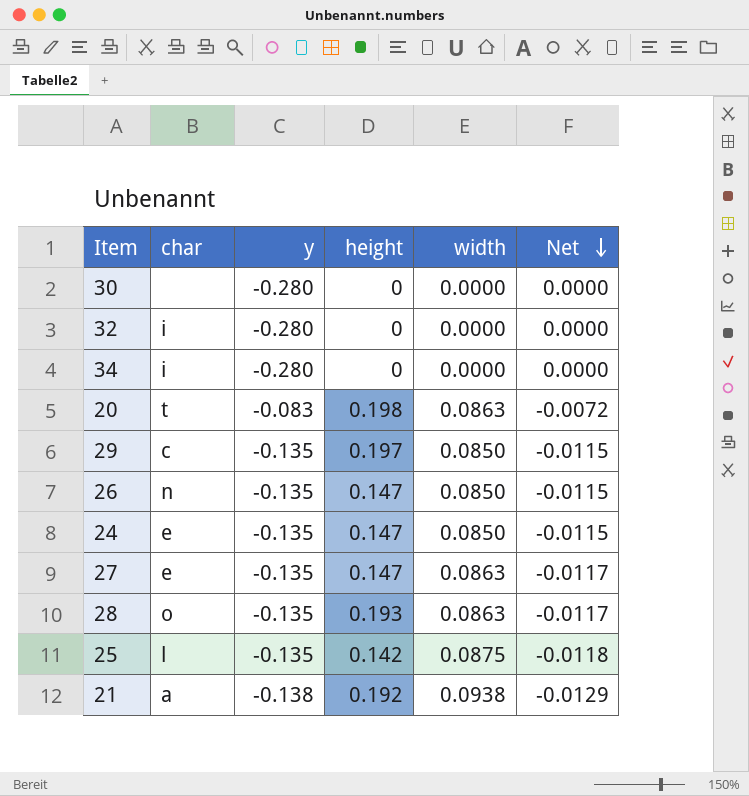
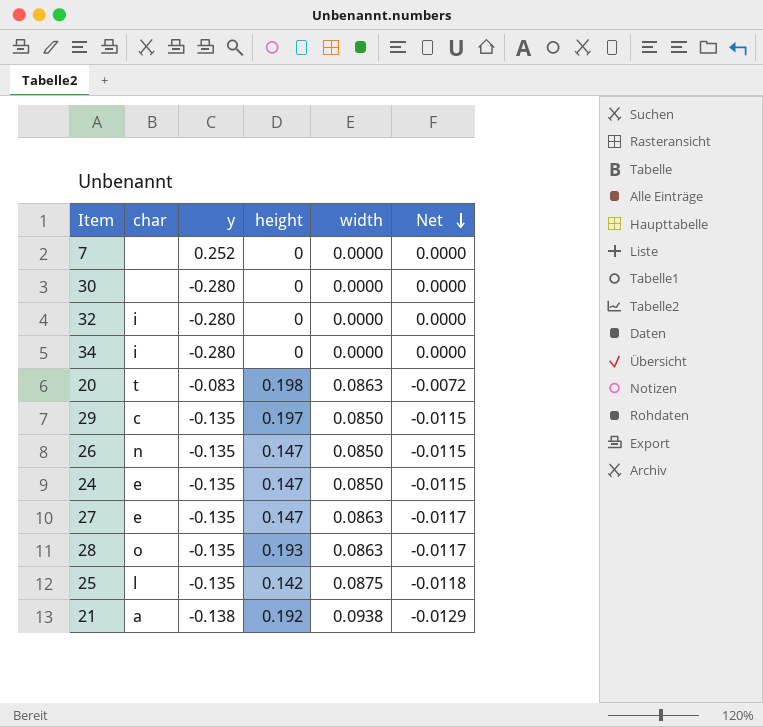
row 7: none -> none | 0.252 | 0 | 0.0000 | 0.0000

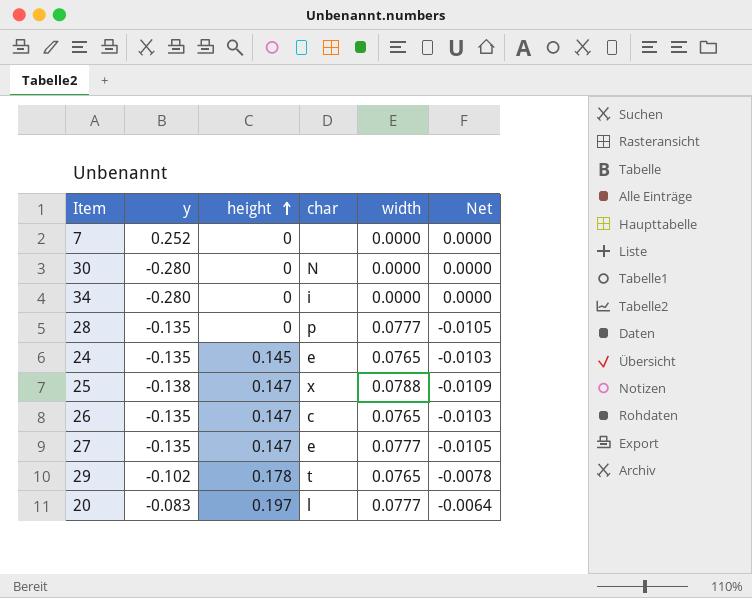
row order: Net descending -> height ascending
column char | position: 2 -> 4
row 32: i | -0.280 | 0 | 0.0000 | 0.0000 -> none
row 21: a | -0.138 | 0.192 | 0.0938 | -0.0129 -> none
30 | char: none -> N
28 | height: 0.193 -> 0
28 | char: o -> p
28 | width: 0.0863 -> 0.0777
28 | Net: -0.0117 -> -0.0105
24 | height: 0.147 -> 0.145
24 | width: 0.0850 -> 0.0765
24 | Net: -0.0115 -> -0.0103
25 | y: -0.135 -> -0.138
25 | height: 0.142 -> 0.147
25 | char: l -> x
25 | width: 0.0875 -> 0.0788
25 | Net: -0.0118 -> -0.0109
26 | char: n -> c
26 | width: 0.0850 -> 0.0765
26 | Net: -0.0115 -> -0.0103
27 | width: 0.0863 -> 0.0777
27 | Net: -0.0117 -> -0.0105
29 | y: -0.135 -> -0.102
29 | height: 0.197 -> 0.178
29 | char: c -> t
29 | width: 0.0850 -> 0.0765
29 | Net: -0.0115 -> -0.0078
20 | height: 0.198 -> 0.197
20 | char: t -> l
20 | width: 0.0863 -> 0.0777
20 | Net: -0.0072 -> -0.0064

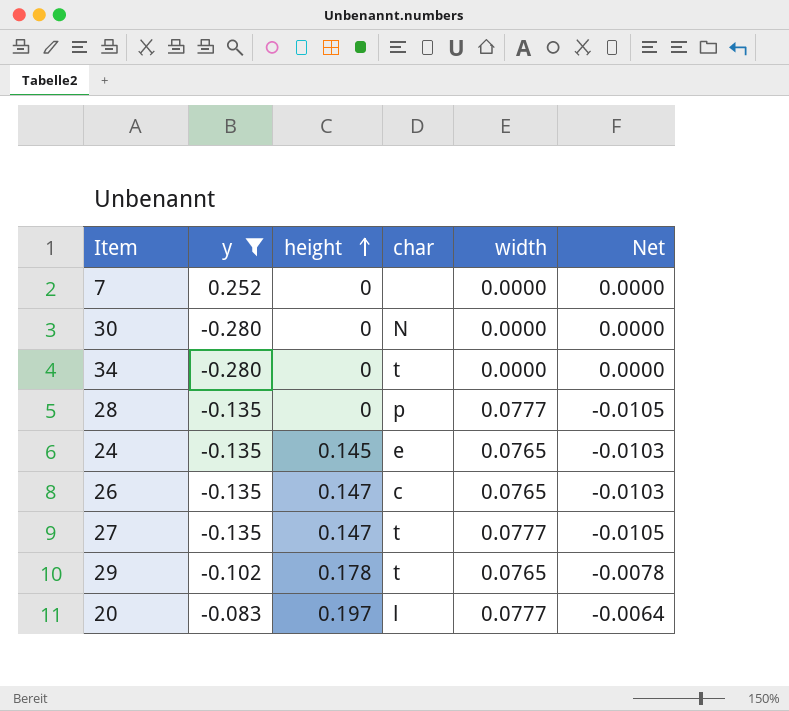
filter: none -> y != -0.138
34 | char: i -> t
27 | char: e -> t

